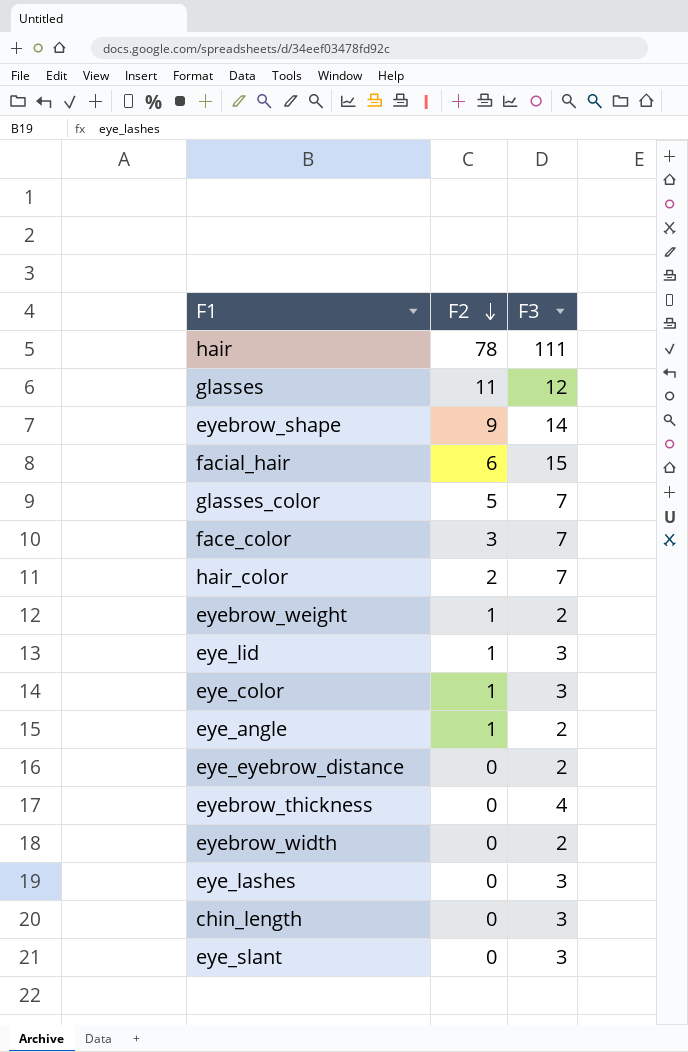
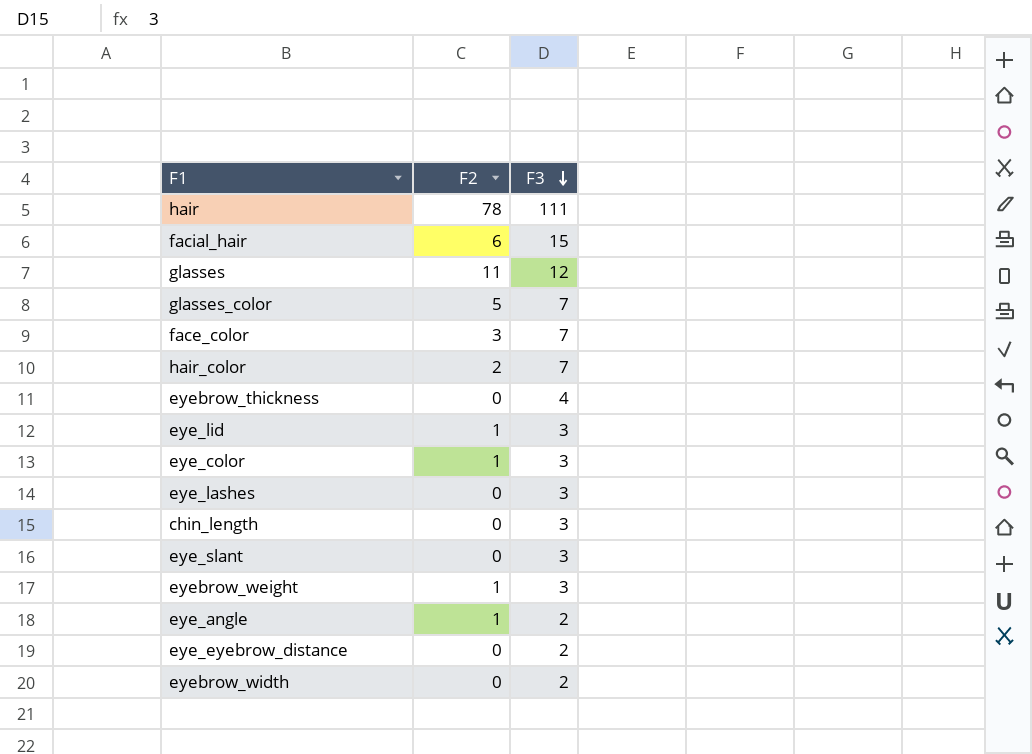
row order: F2 descending -> F3 descending
row eyebrow_shape: 9 | 14 -> none
eyebrow_weight | F3: 2 -> 3

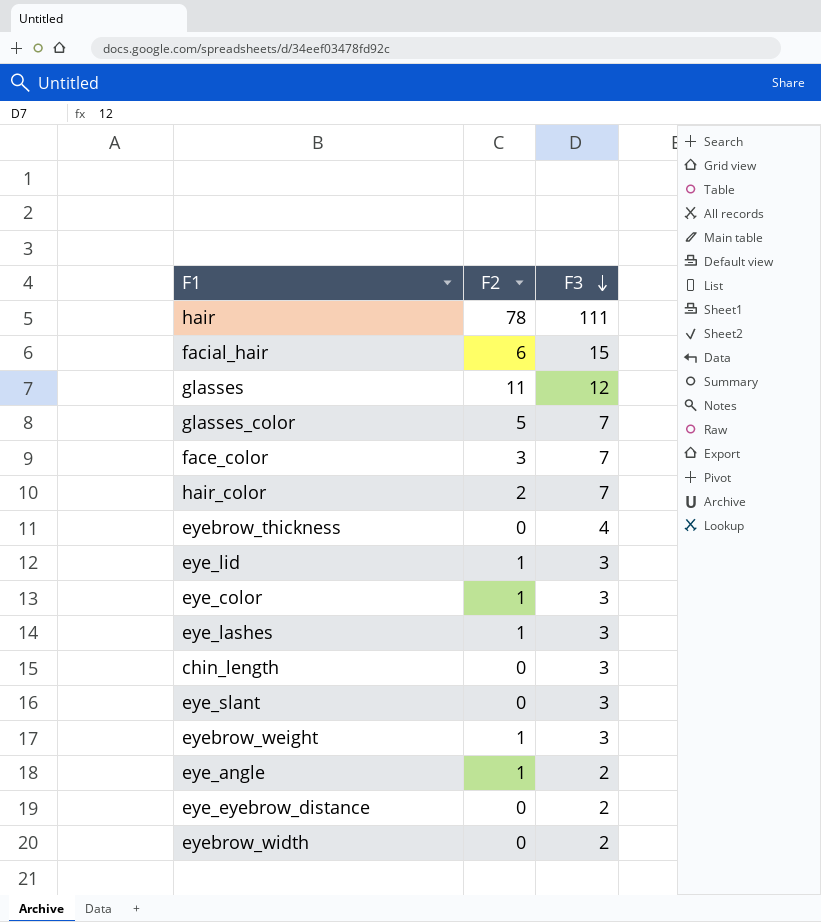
eye_lashes | F2: 0 -> 1

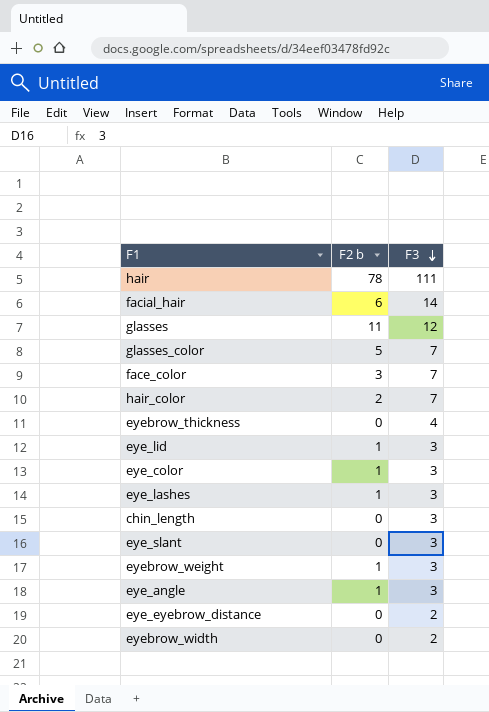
column name: F2 -> F2 b
facial_hair | F3: 15 -> 14
eye_angle | F3: 2 -> 3

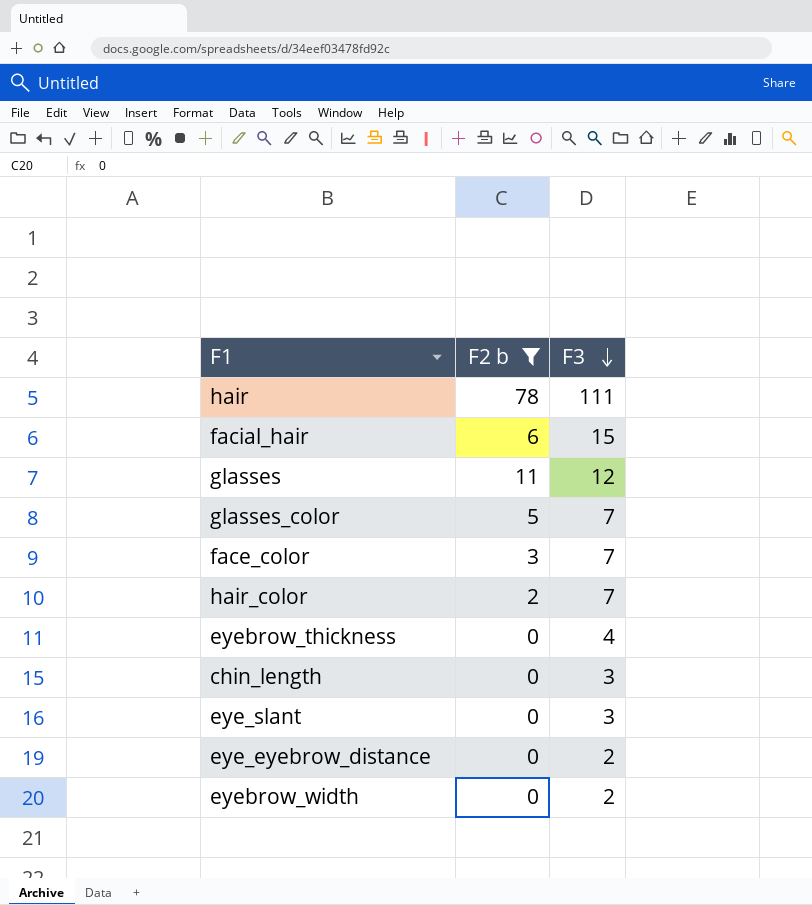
filter: none -> F2 b != 1
facial_hair | F3: 14 -> 15

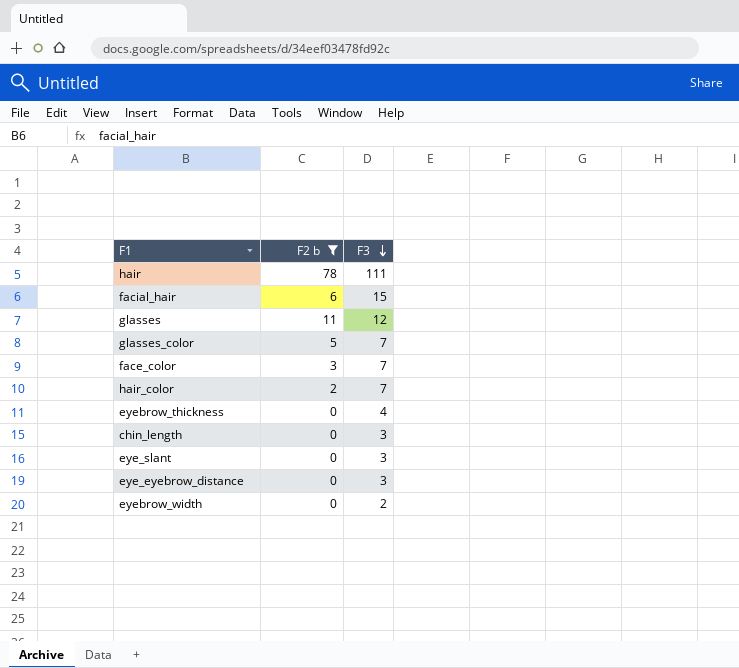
eye_eyebrow_distance | F3: 2 -> 3

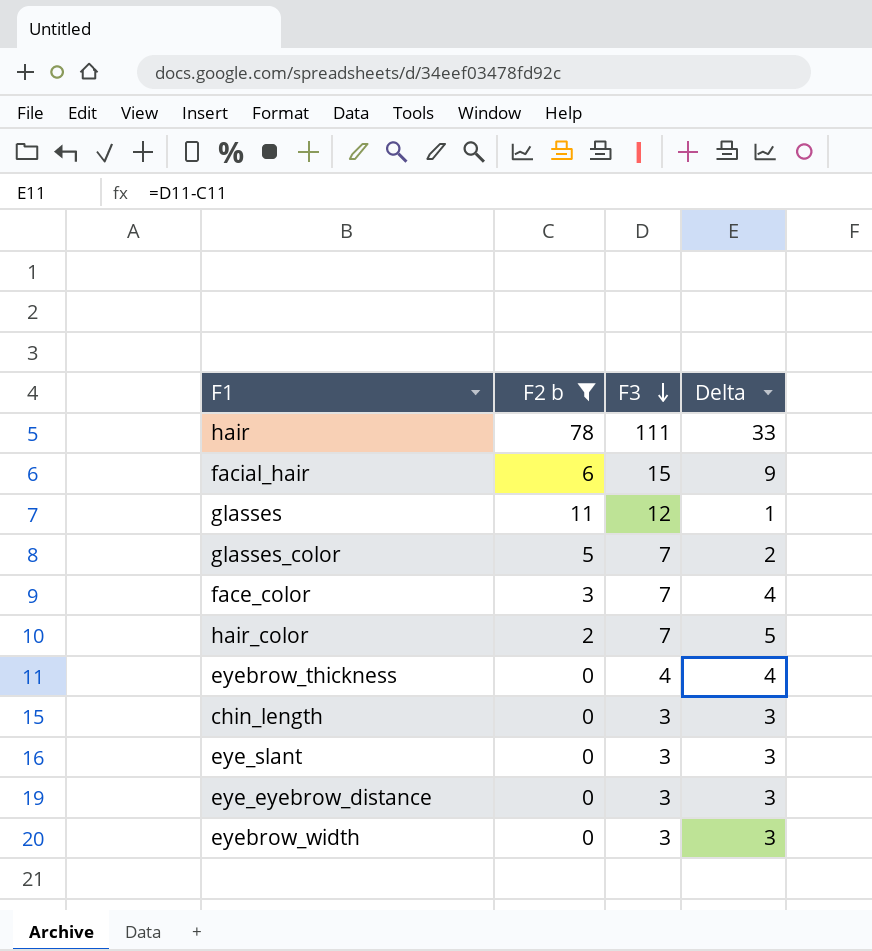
column Delta | formula: none -> [F3] - [F2 b]
eyebrow_width | F3: 2 -> 3

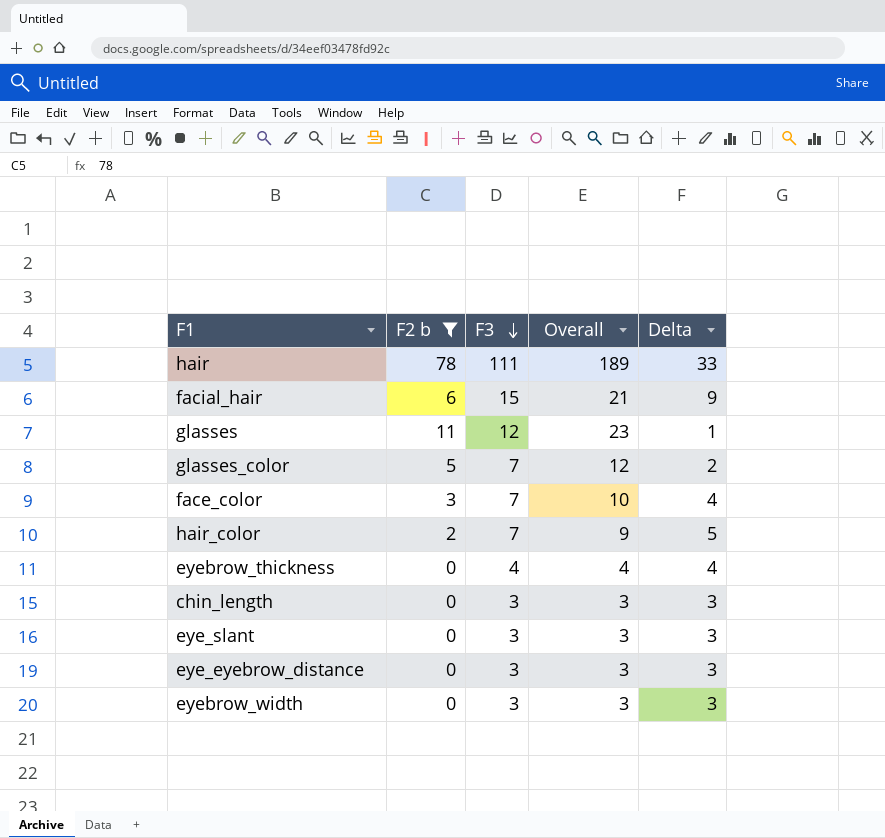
column Overall | formula: none -> [F2 b] + [F3]

